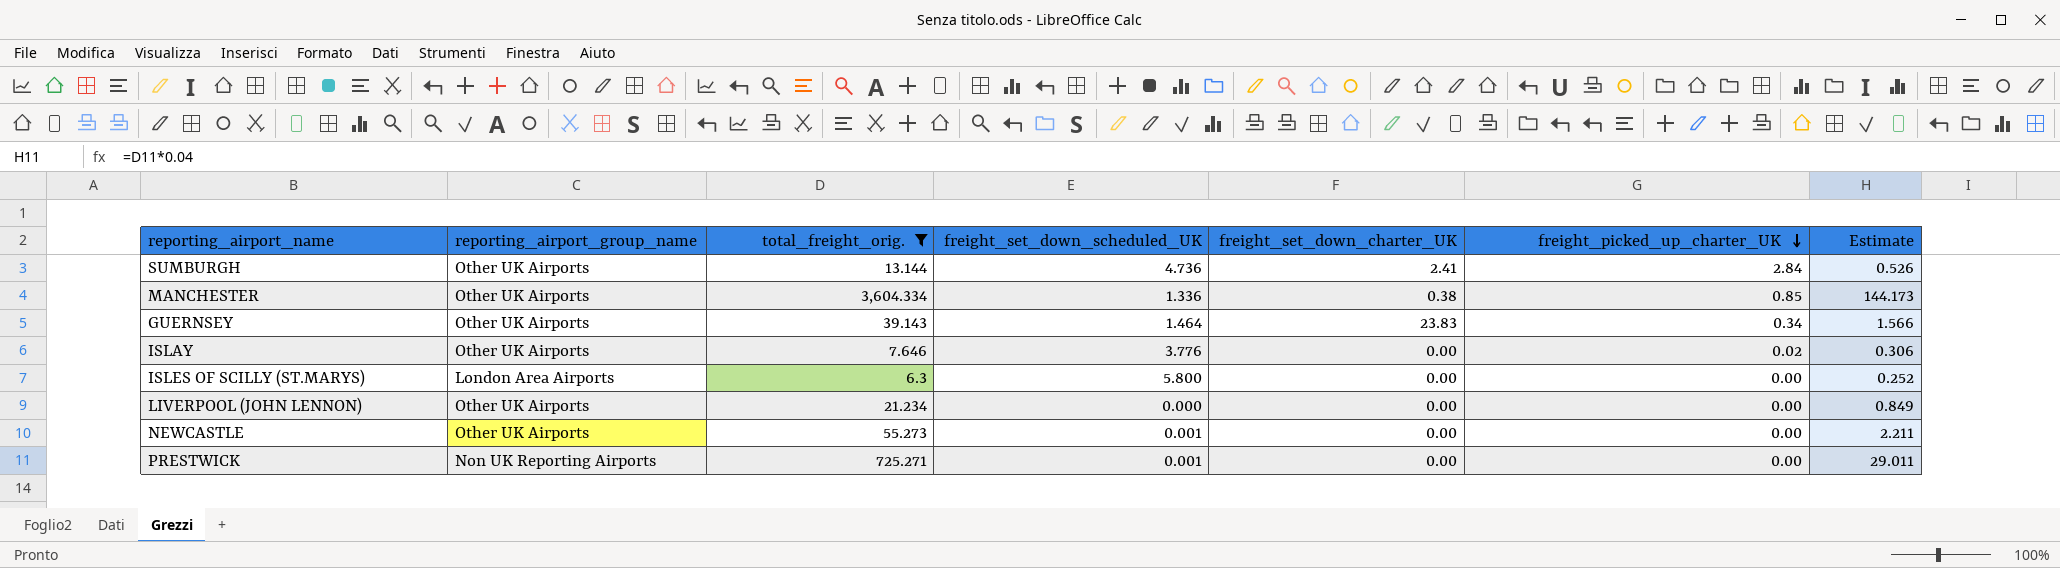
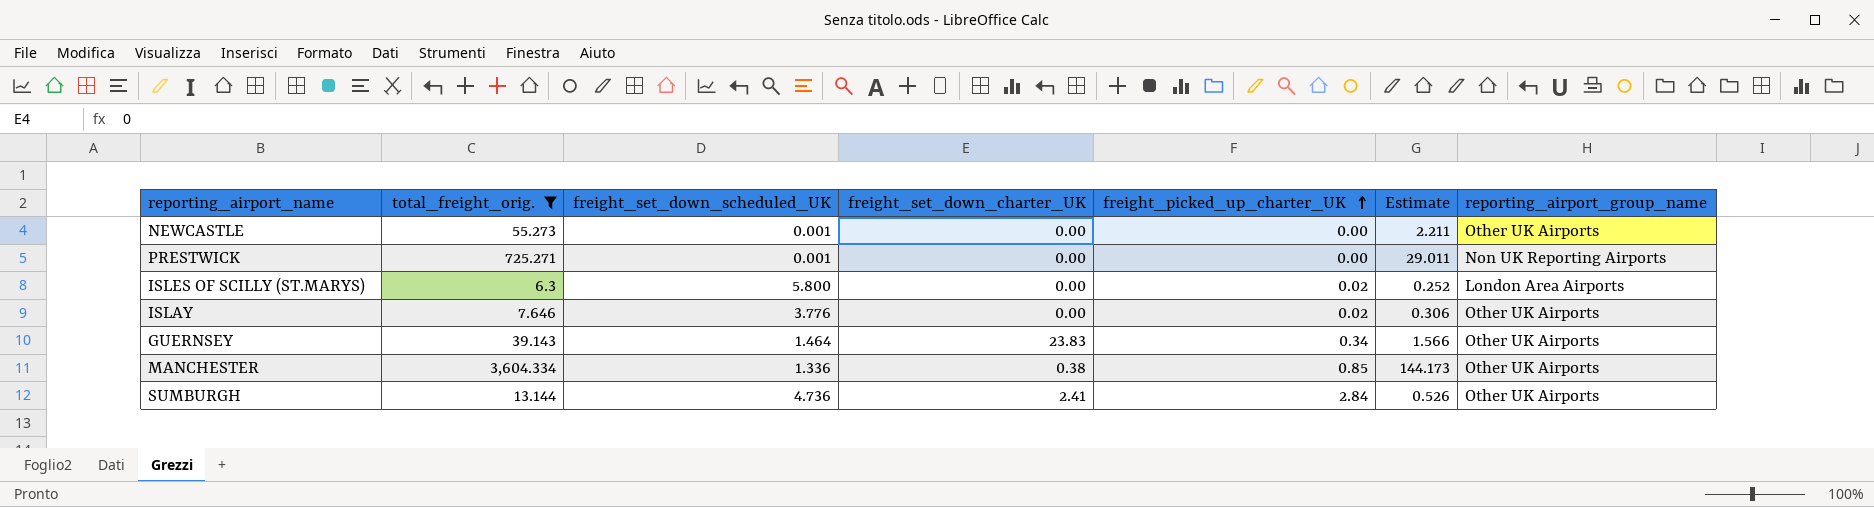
row order: freight_picked_up_charter_UK descending -> freight_picked_up_charter_UK ascending
column reporting_airport_group_name | position: 2 -> 7
row LIVERPOOL (JOHN LENNON): Other UK Airports | 21.234 | 0.000 | 0.00 | 0.00 | 0.849 -> none
ISLES OF SCILLY (ST.MARYS) | freight_picked_up_charter_UK: 0.00 -> 0.02

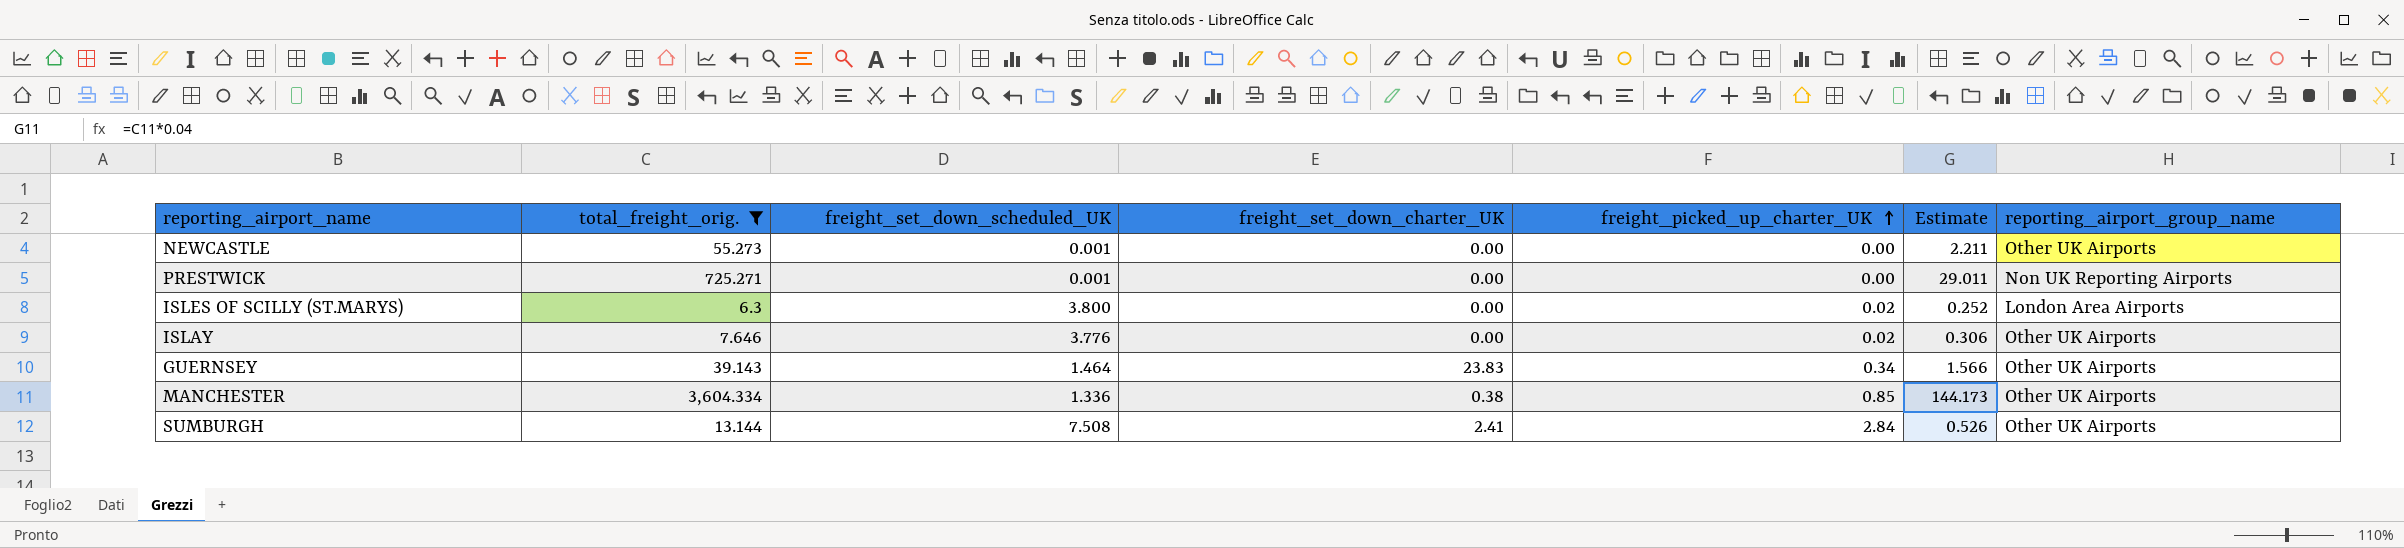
ISLES OF SCILLY (ST.MARYS) | freight_set_down_scheduled_UK: 5.800 -> 3.800
SUMBURGH | freight_set_down_scheduled_UK: 4.736 -> 7.508

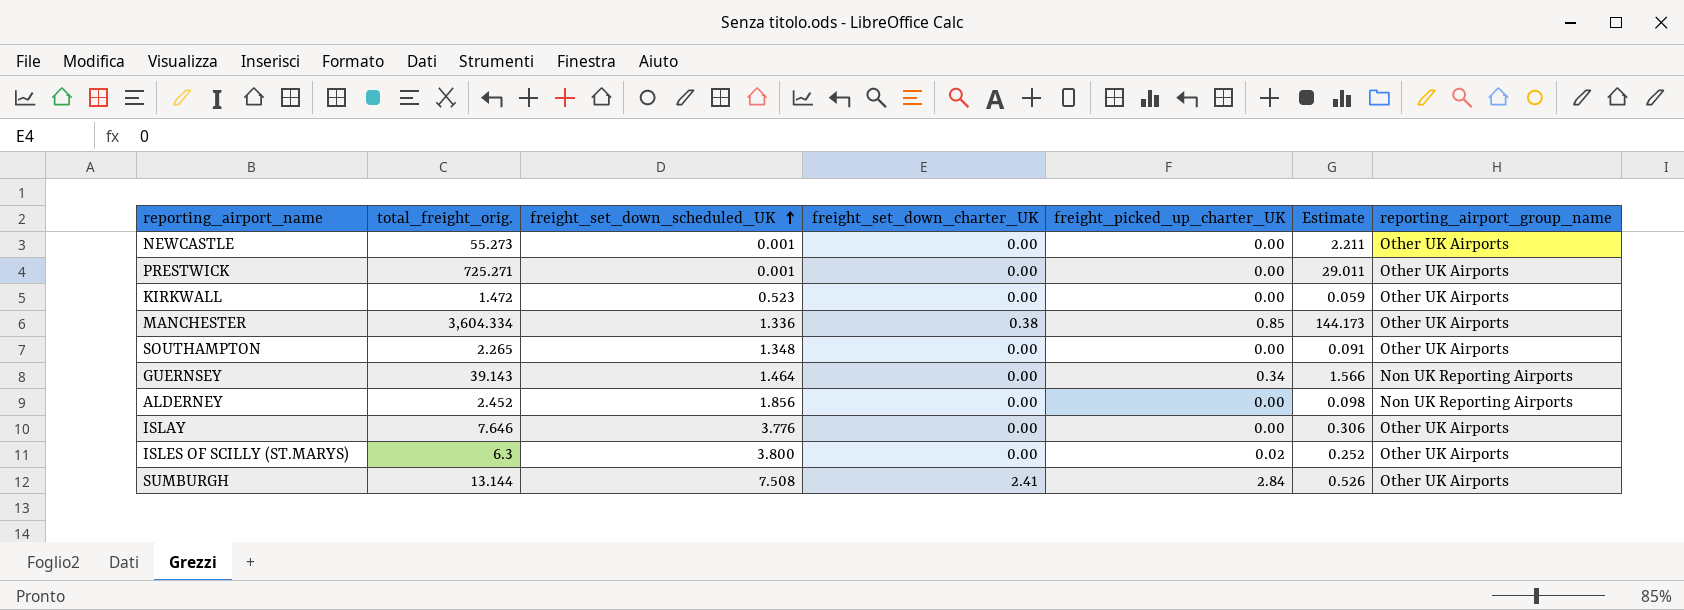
filter: total_freight_orig. >= 6.3 -> none
row order: freight_picked_up_charter_UK ascending -> freight_set_down_scheduled_UK ascending
PRESTWICK | reporting_airport_group_name: Non UK Reporting Airports -> Other UK Airports
GUERNSEY | freight_set_down_charter_UK: 23.83 -> 0.00
GUERNSEY | reporting_airport_group_name: Other UK Airports -> Non UK Reporting Airports
ISLAY | freight_picked_up_charter_UK: 0.02 -> 0.00
ISLES OF SCILLY (ST.MARYS) | reporting_airport_group_name: London Area Airports -> Other UK Airports

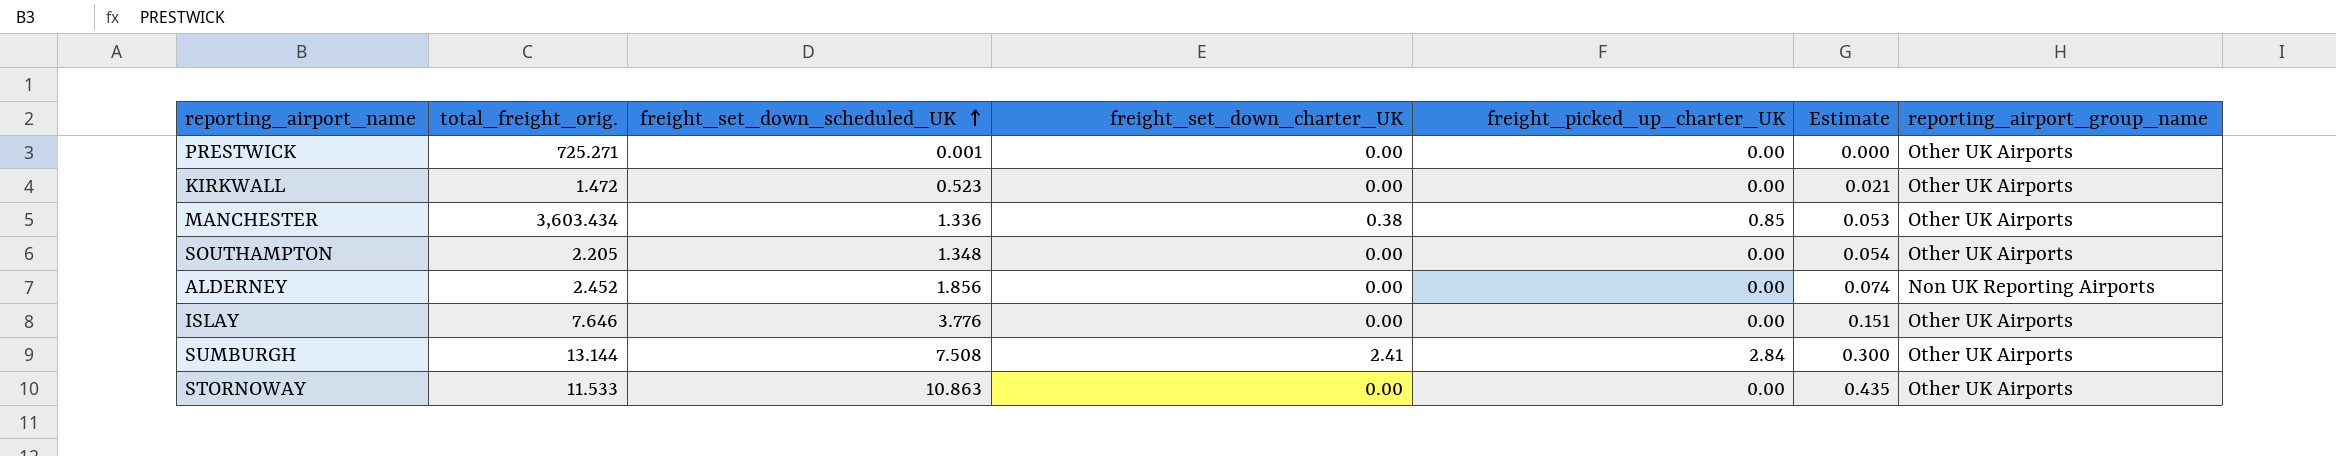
column Estimate | formula: [total_freight_orig.] * 0.04 -> [freight_set_down_scheduled_UK] * 0.04
row NEWCASTLE: 55.273 | 0.001 | 0.00 | 0.00 | 2.211 | Other UK Airports -> none
row GUERNSEY: 39.143 | 1.464 | 0.00 | 0.34 | 1.566 | Non UK Reporting Airports -> none
row ISLES OF SCILLY (ST.MARYS): 6.3 | 3.800 | 0.00 | 0.02 | 0.252 | Other UK Airports -> none
MANCHESTER | total_freight_orig.: 3,604.334 -> 3,603.434
SOUTHAMPTON | total_freight_orig.: 2.265 -> 2.205
row STORNOWAY: none -> 11.533 | 10.863 | 0.00 | 0.00 | 0.435 | Other UK Airports

